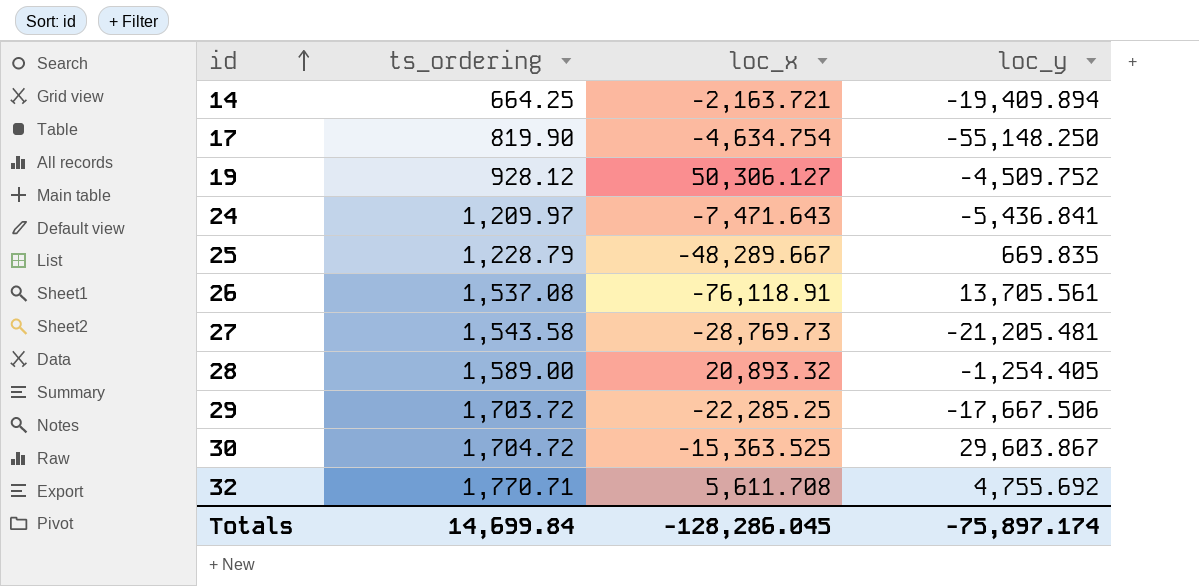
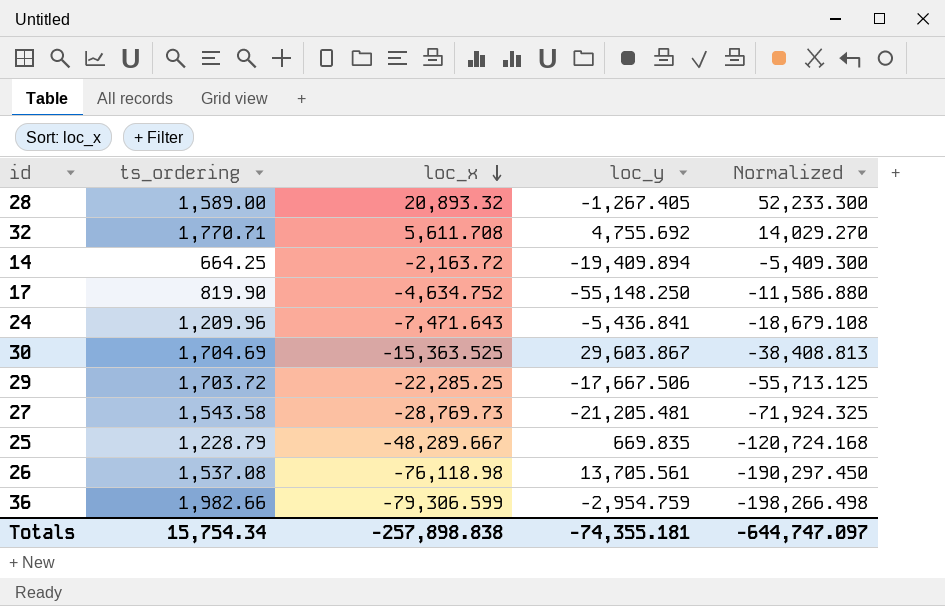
row order: id ascending -> loc_x descending
column Normalized | formula: none -> [loc_x] * 2.5
row 19: 928.12 | 50,306.127 | -4,509.752 -> none
28 | loc_y: -1,254.405 -> -1,267.405
14 | loc_x: -2,163.721 -> -2,163.72
17 | loc_x: -4,634.754 -> -4,634.752
24 | ts_ordering: 1,209.97 -> 1,209.96
30 | ts_ordering: 1,704.72 -> 1,704.69
26 | loc_x: -76,118.91 -> -76,118.98
row 36: none -> 1,982.66 | -79,306.599 | -2,954.759 | -198,266.498
Totals | ts_ordering: 14,699.84 -> 15,754.34
Totals | loc_x: -128,286.045 -> -257,898.838
Totals | loc_y: -75,897.174 -> -74,355.181

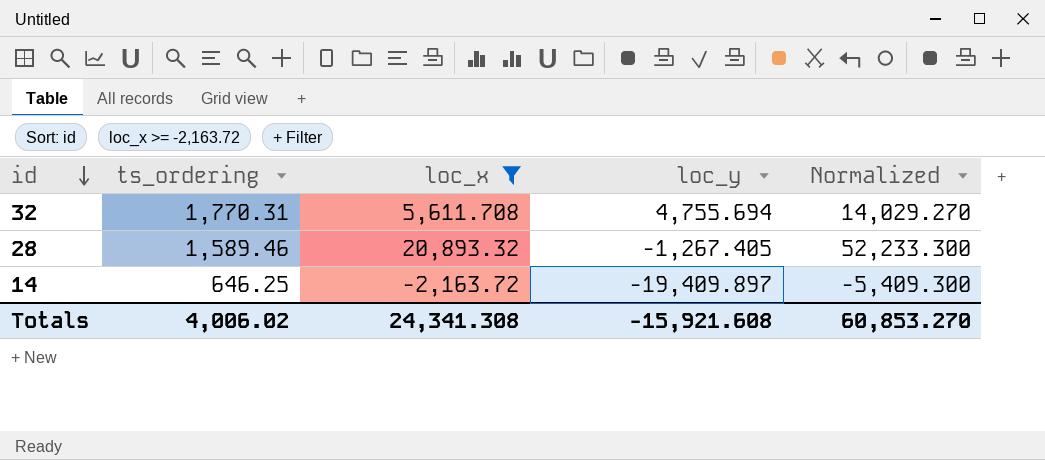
filter: none -> loc_x >= -2,163.72
row order: loc_x descending -> id descending
32 | ts_ordering: 1,770.71 -> 1,770.31
32 | loc_y: 4,755.692 -> 4,755.694
28 | ts_ordering: 1,589.00 -> 1,589.46
14 | ts_ordering: 664.25 -> 646.25
14 | loc_y: -19,409.894 -> -19,409.897
Totals | ts_ordering: 15,754.34 -> 4,006.02
Totals | loc_x: -257,898.838 -> 24,341.308
Totals | loc_y: -74,355.181 -> -15,921.608
Totals | Normalized: -644,747.097 -> 60,853.270

